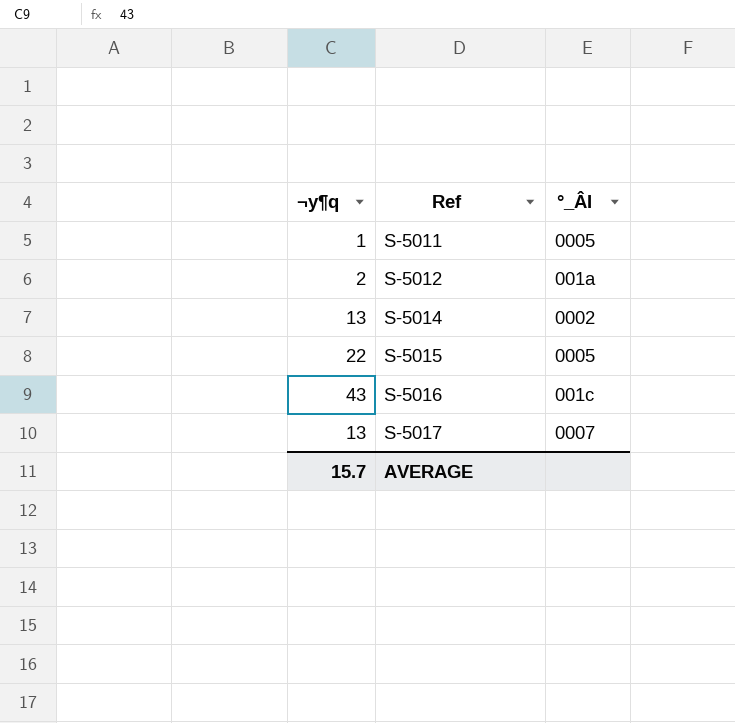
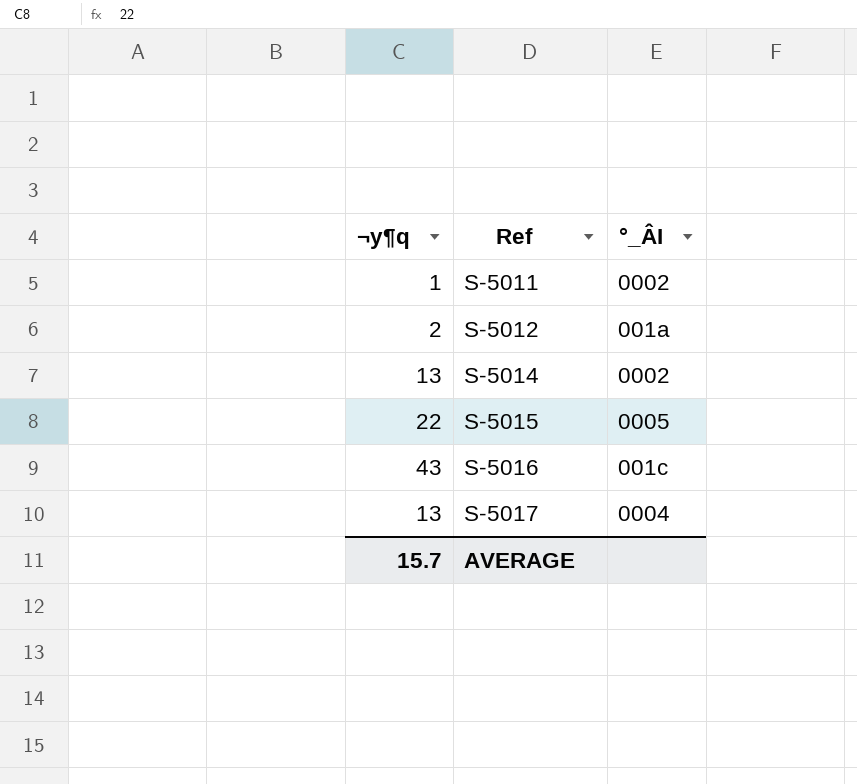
S-5011 | °_ÂI: 0005 -> 0002
S-5017 | °_ÂI: 0007 -> 0004

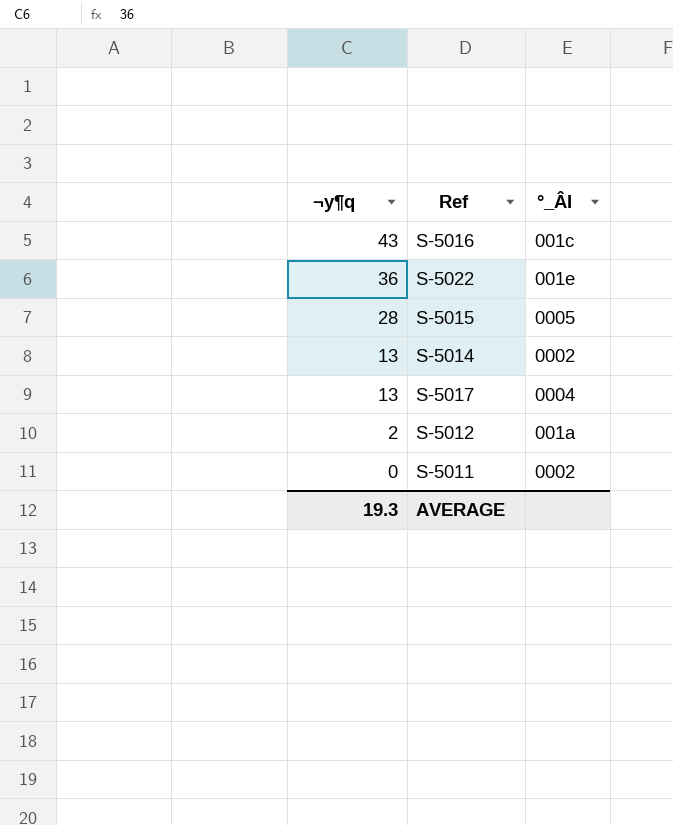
row order: Ref ascending -> ¬y¶q descending
row S-5022: none -> 36 | 001e
S-5015 | ¬y¶q: 22 -> 28
S-5011 | ¬y¶q: 1 -> 0
AVERAGE | ¬y¶q: 15.7 -> 19.3

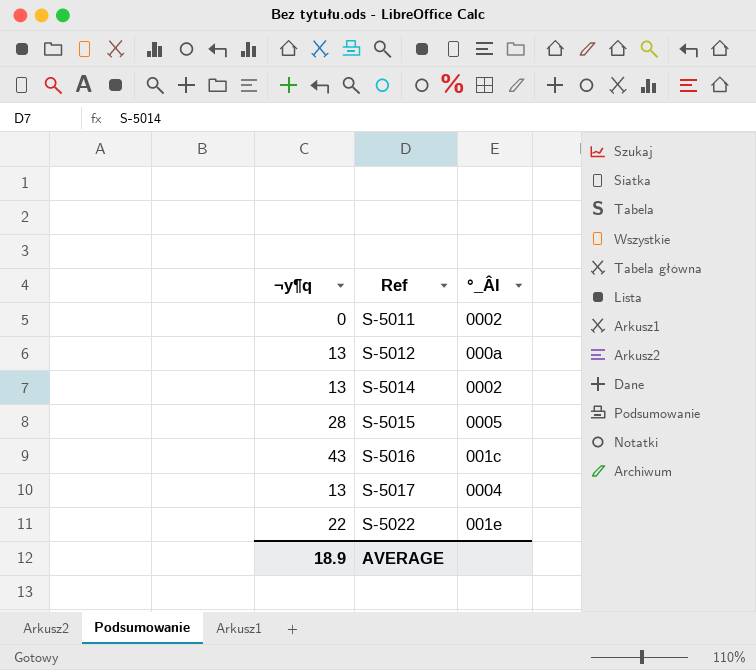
row order: ¬y¶q descending -> Ref ascending
S-5012 | ¬y¶q: 2 -> 13
S-5012 | °_ÂI: 001a -> 000a
S-5022 | ¬y¶q: 36 -> 22
AVERAGE | ¬y¶q: 19.3 -> 18.9

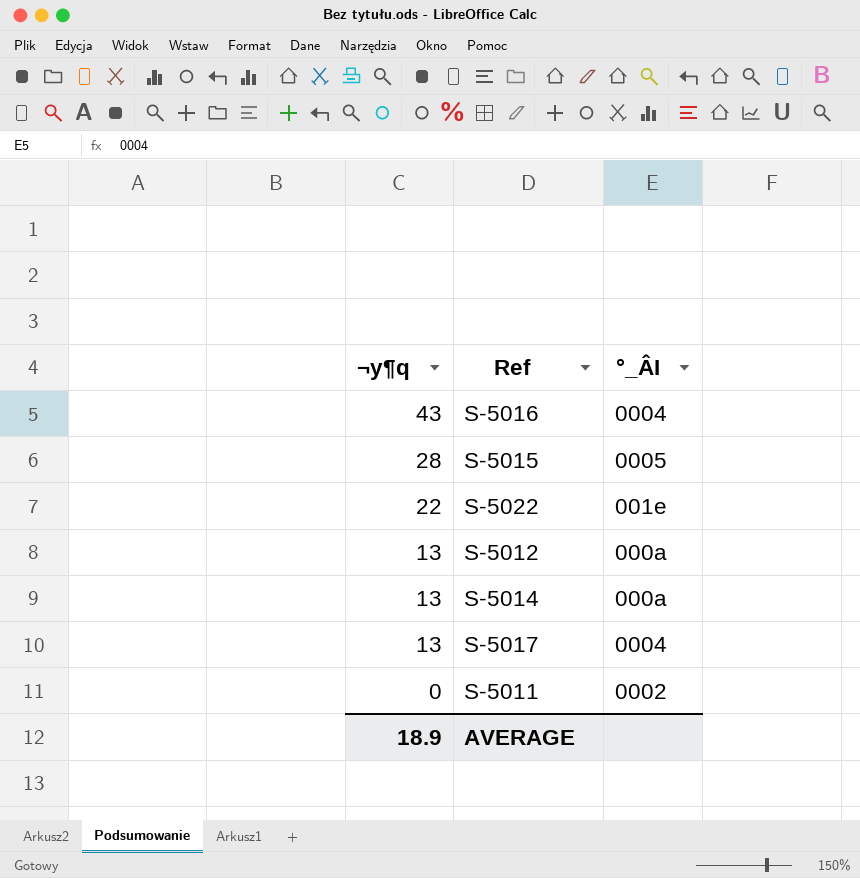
row order: Ref ascending -> ¬y¶q descending
S-5016 | °_ÂI: 001c -> 0004
S-5014 | °_ÂI: 0002 -> 000a

